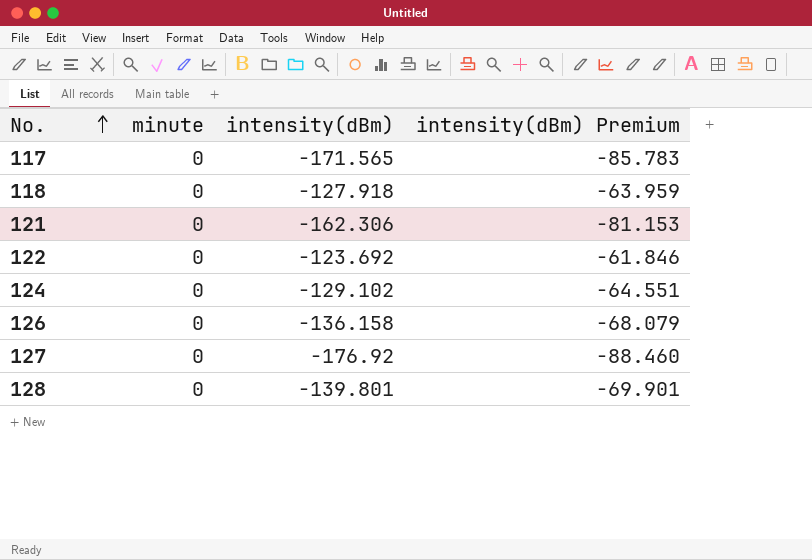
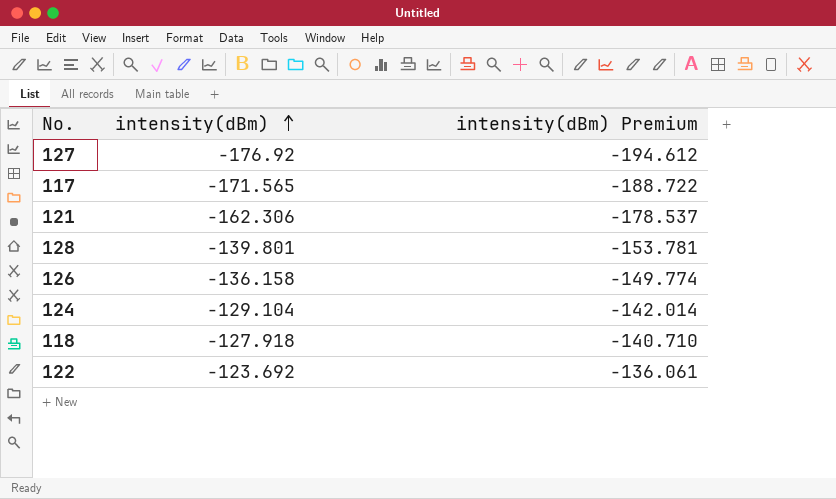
row order: No. ascending -> intensity(dBm) ascending
column minute | position: 2 -> none
column intensity(dBm) Premium | formula: [intensity(dBm)] * 0.5 -> [intensity(dBm)] * 1.1
124 | intensity(dBm): -129.102 -> -129.104

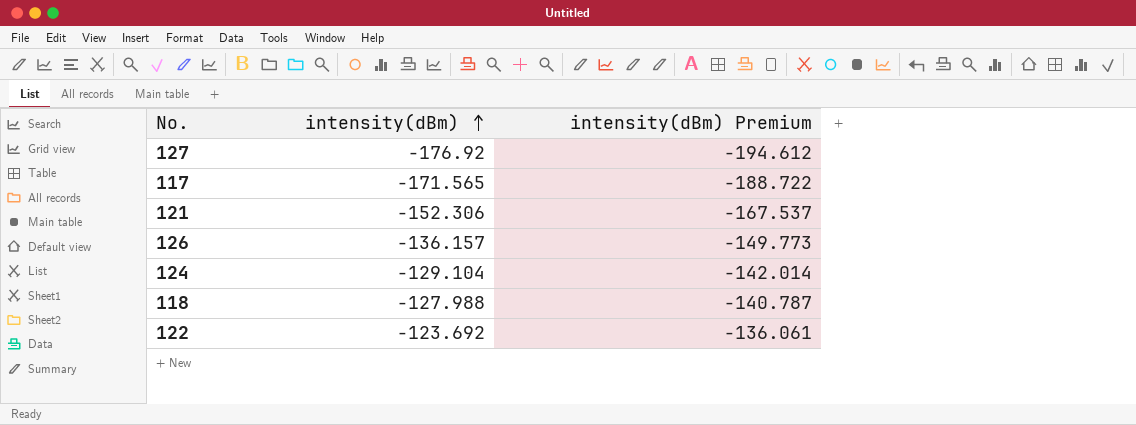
row 128: -139.801 | -153.781 -> none
121 | intensity(dBm): -162.306 -> -152.306
121 | intensity(dBm) Premium: -178.537 -> -167.537
126 | intensity(dBm): -136.158 -> -136.157
126 | intensity(dBm) Premium: -149.774 -> -149.773
118 | intensity(dBm): -127.918 -> -127.988
118 | intensity(dBm) Premium: -140.710 -> -140.787

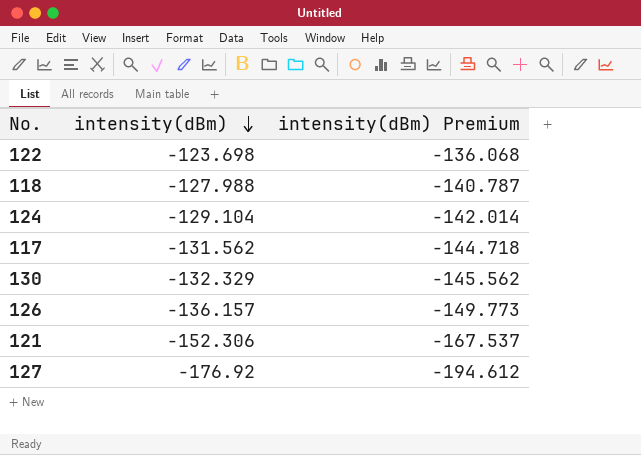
row order: intensity(dBm) ascending -> intensity(dBm) descending
122 | intensity(dBm): -123.692 -> -123.698
122 | intensity(dBm) Premium: -136.061 -> -136.068
117 | intensity(dBm): -171.565 -> -131.562
117 | intensity(dBm) Premium: -188.722 -> -144.718
row 130: none -> -132.329 | -145.562

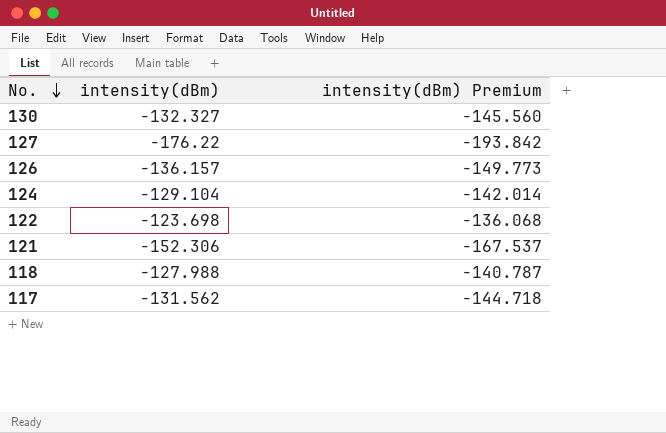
row order: intensity(dBm) descending -> No. descending
130 | intensity(dBm): -132.329 -> -132.327
130 | intensity(dBm) Premium: -145.562 -> -145.560
127 | intensity(dBm): -176.92 -> -176.22
127 | intensity(dBm) Premium: -194.612 -> -193.842

